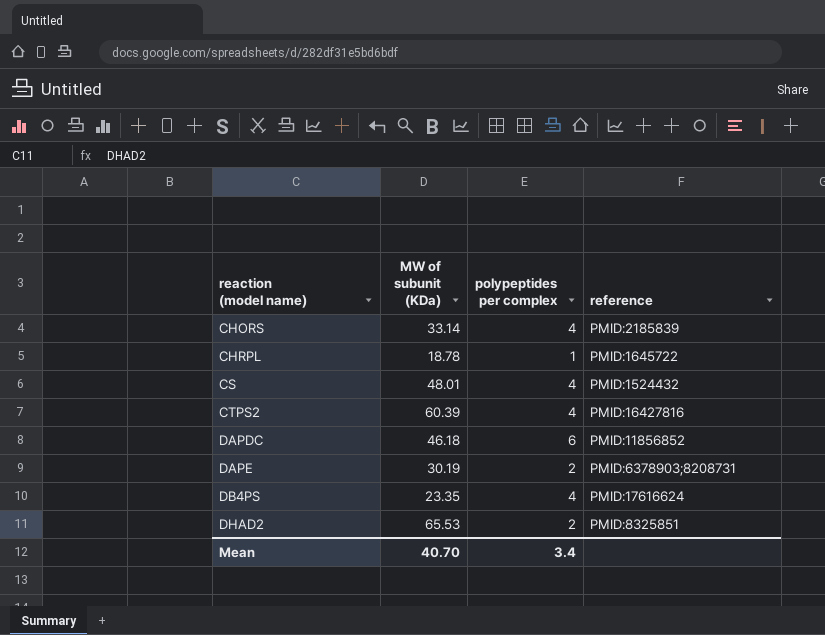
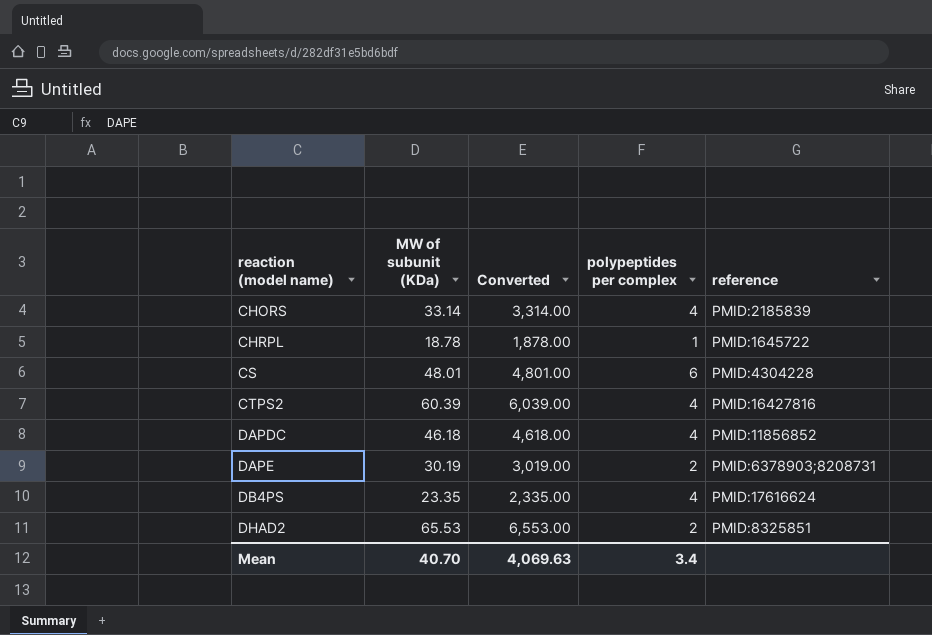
column Converted | formula: none -> [MW of subunit (KDa)] * 100
CS | polypeptides per complex: 4 -> 6
CS | reference: PMID:1524432 -> PMID:4304228
DAPDC | polypeptides per complex: 6 -> 4

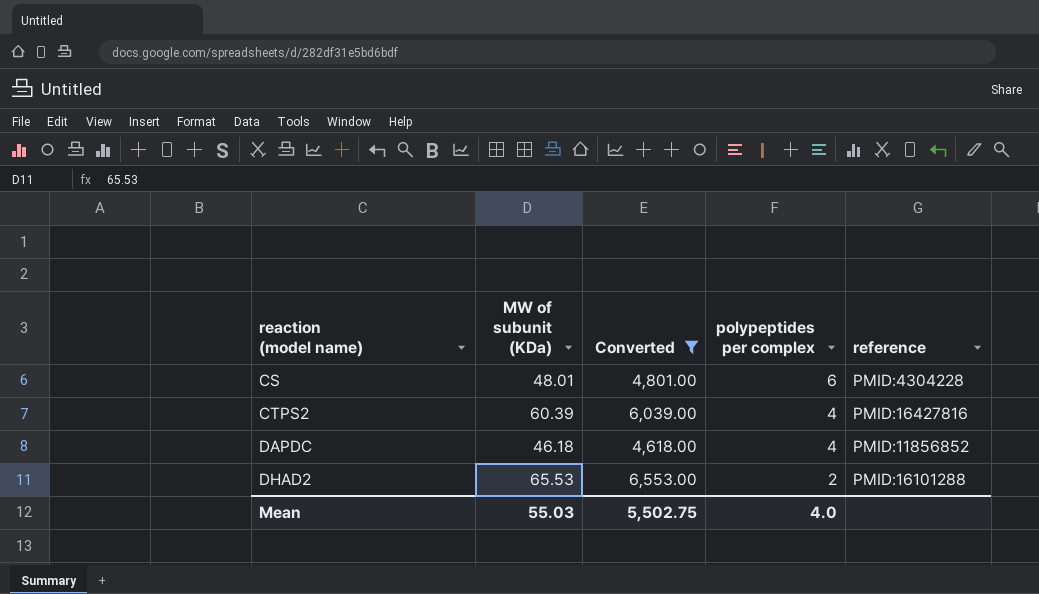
filter: none -> Converted >= 4,618.00
DHAD2 | reference: PMID:8325851 -> PMID:16101288
Mean | MW of subunit (KDa): 40.70 -> 55.03
Mean | Converted: 4,069.63 -> 5,502.75
Mean | polypeptides per complex: 3.4 -> 4.0

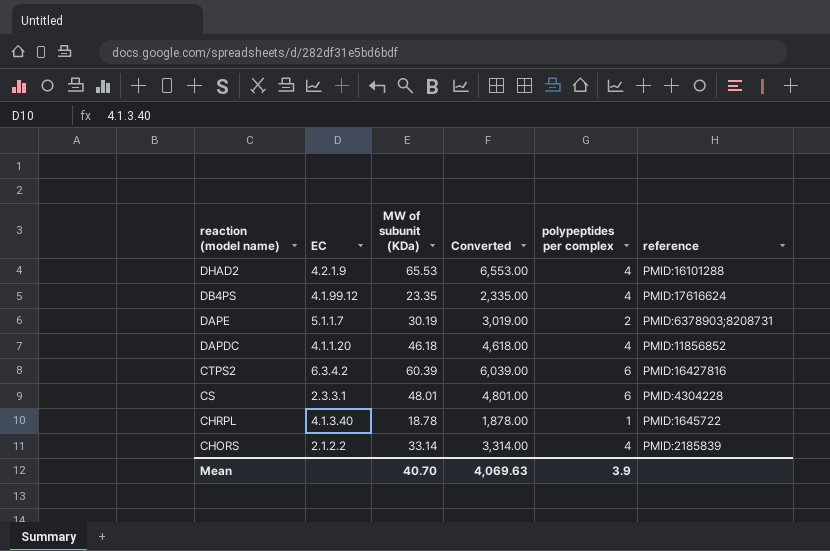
filter: Converted >= 4,618.00 -> none
row order: reaction (model name) ascending -> reaction (model name) descending
column EC | position: none -> 2
DHAD2 | polypeptides per complex: 2 -> 4
CTPS2 | polypeptides per complex: 4 -> 6
Mean | MW of subunit (KDa): 55.03 -> 40.70
Mean | Converted: 5,502.75 -> 4,069.63
Mean | polypeptides per complex: 4.0 -> 3.9

